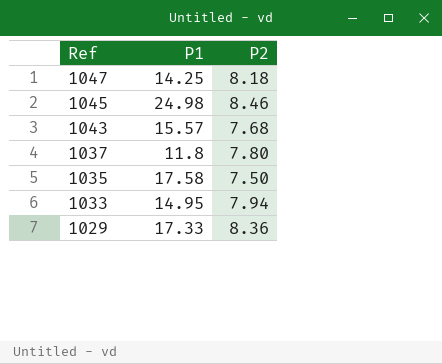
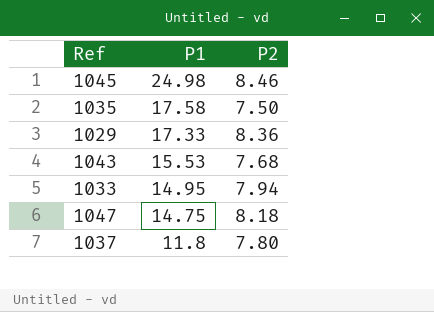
row order: Ref descending -> P1 descending
1043 | P1: 15.57 -> 15.53
1047 | P1: 14.25 -> 14.75

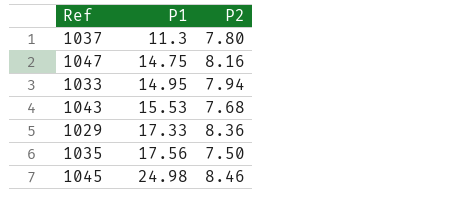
row order: P1 descending -> P1 ascending
1037 | P1: 11.8 -> 11.3
1047 | P2: 8.18 -> 8.16
1035 | P1: 17.58 -> 17.56

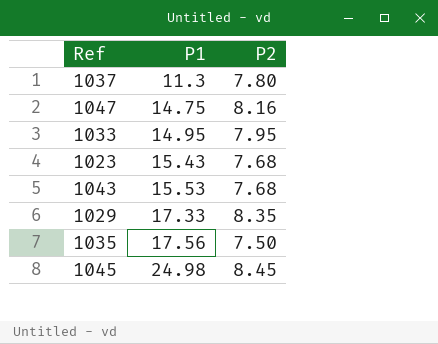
1033 | P2: 7.94 -> 7.95
row 1023: none -> 15.43 | 7.68
1029 | P2: 8.36 -> 8.35
1045 | P2: 8.46 -> 8.45

